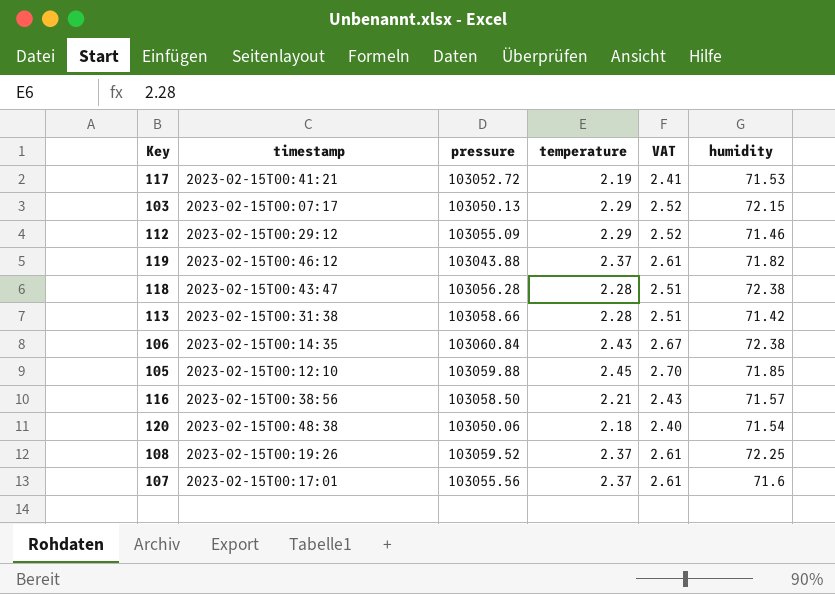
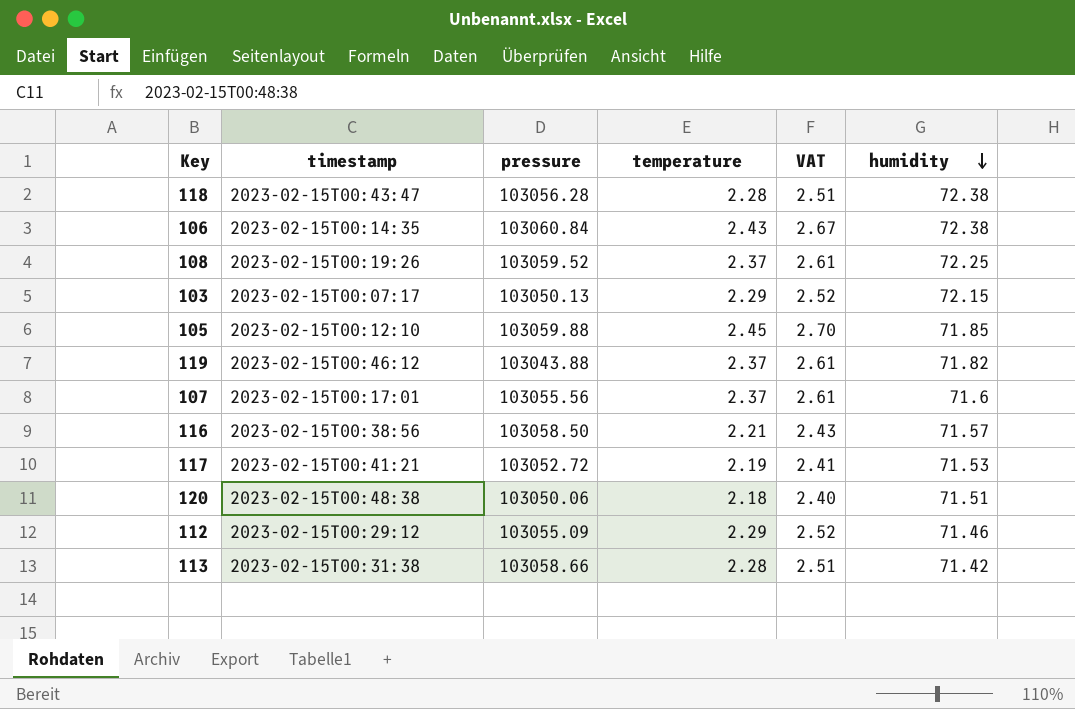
row order: none -> humidity descending
120 | humidity: 71.54 -> 71.51

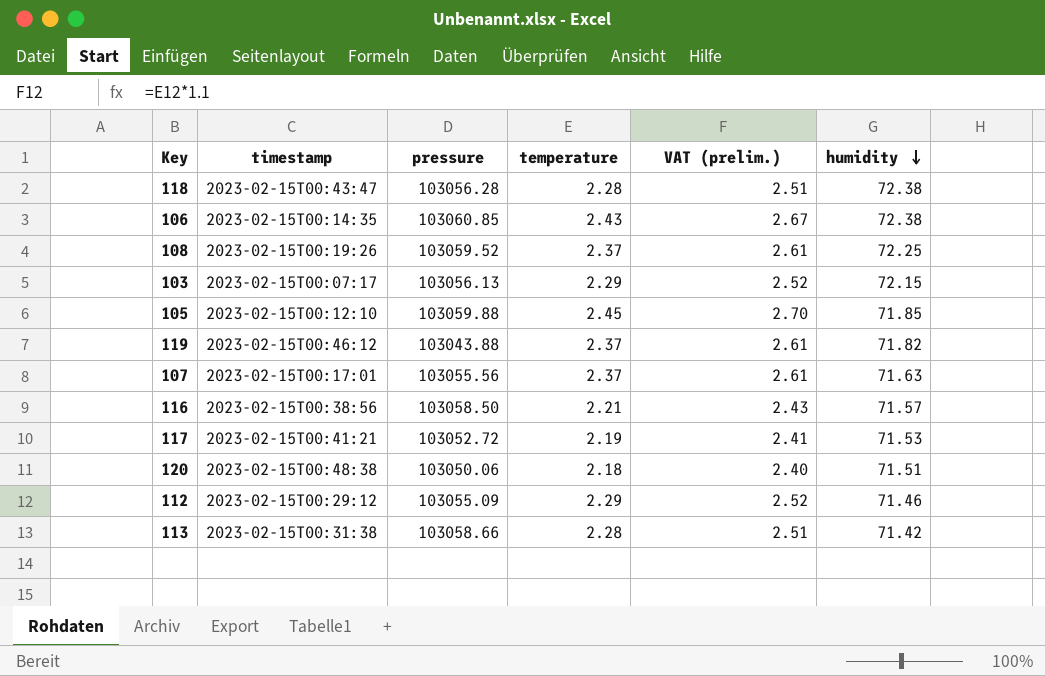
column name: VAT -> VAT (prelim.)
106 | pressure: 103060.84 -> 103060.85
103 | pressure: 103050.13 -> 103056.13
107 | humidity: 71.6 -> 71.63

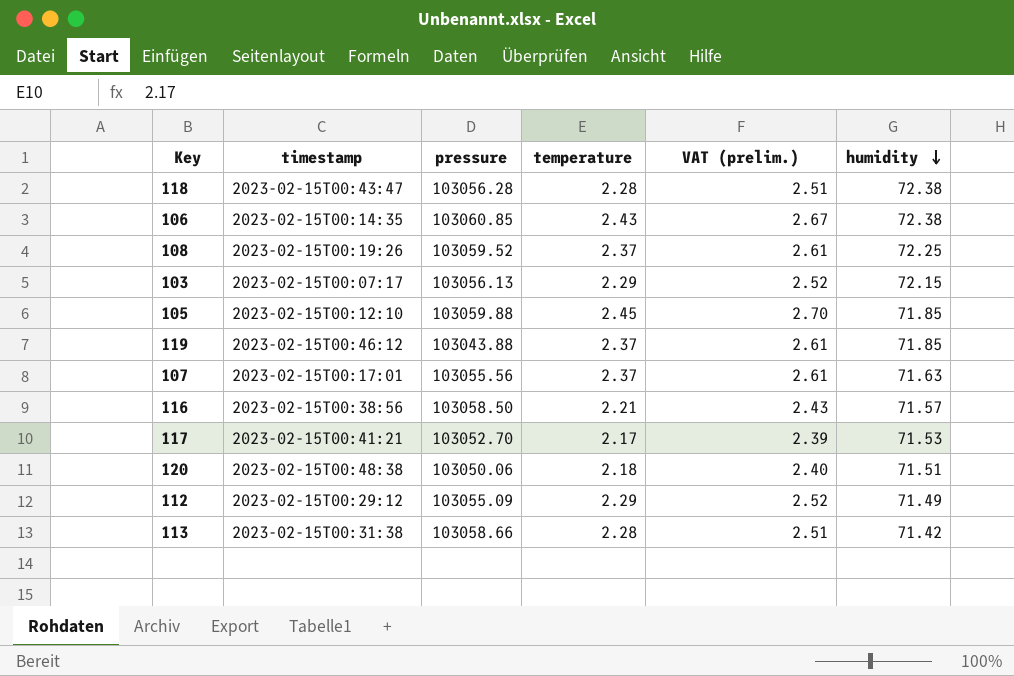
119 | humidity: 71.82 -> 71.85
117 | pressure: 103052.72 -> 103052.70
117 | temperature: 2.19 -> 2.17
117 | VAT (prelim.): 2.41 -> 2.39
112 | humidity: 71.46 -> 71.49

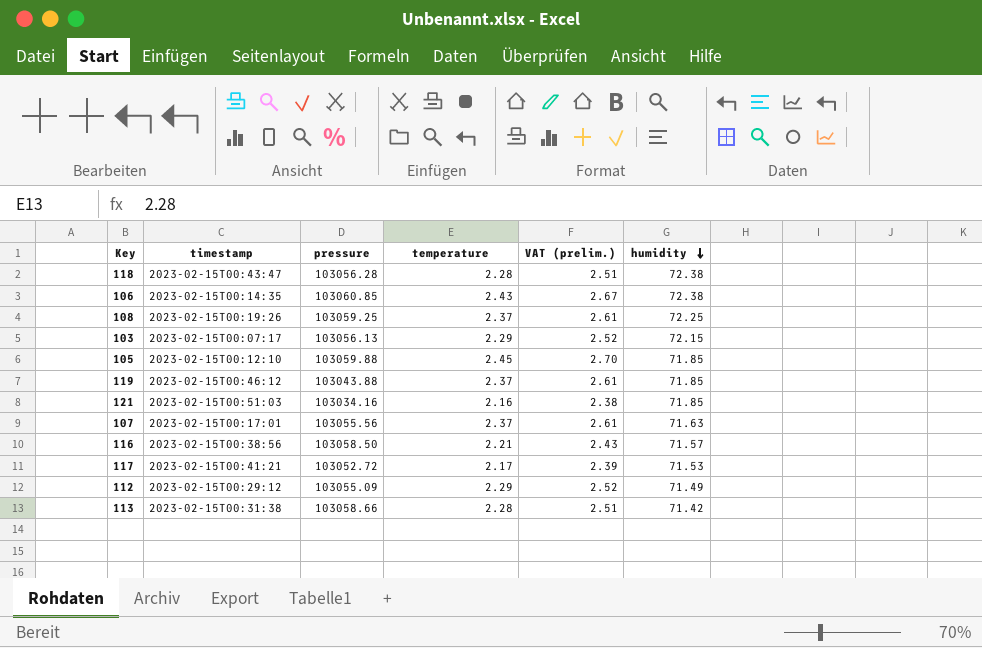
row 120: 2023-02-15T00:48:38 | 103050.06 | 2.18 | 2.40 | 71.51 -> none
108 | pressure: 103059.52 -> 103059.25
row 121: none -> 2023-02-15T00:51:03 | 103034.16 | 2.16 | 2.38 | 71.85
117 | pressure: 103052.70 -> 103052.72

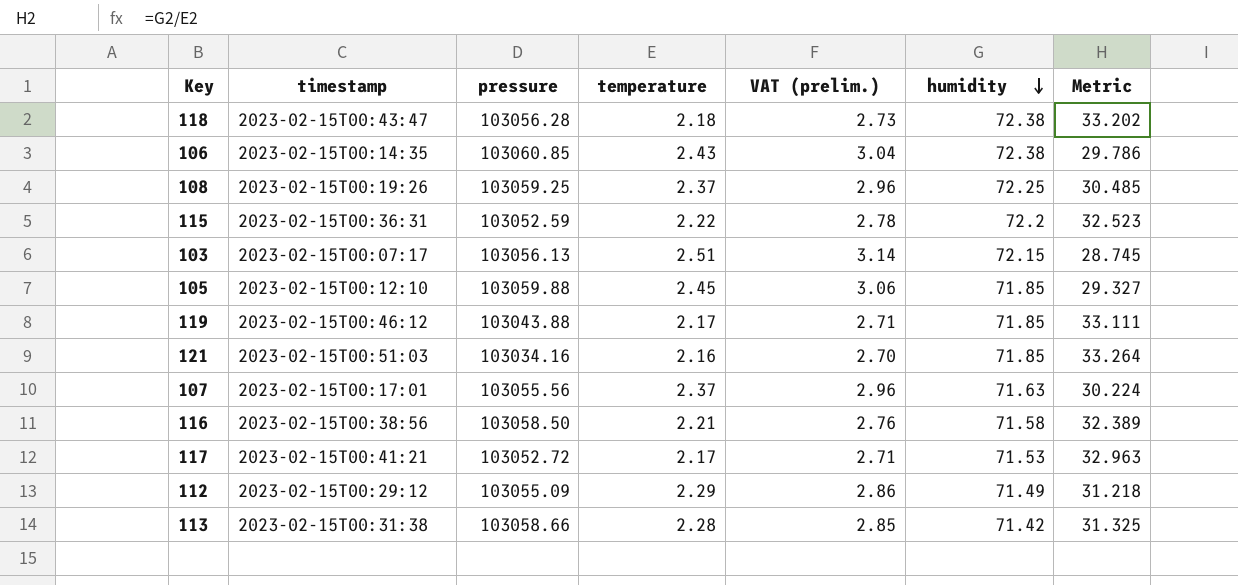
column VAT (prelim.) | formula: [temperature] * 1.1 -> [temperature] * 1.25
column Metric | formula: none -> [humidity] / [temperature]
118 | temperature: 2.28 -> 2.18
row 115: none -> 2023-02-15T00:36:31 | 103052.59 | 2.22 | 2.78 | 72.2 | 32.523
103 | temperature: 2.29 -> 2.51
119 | temperature: 2.37 -> 2.17
116 | humidity: 71.57 -> 71.58

